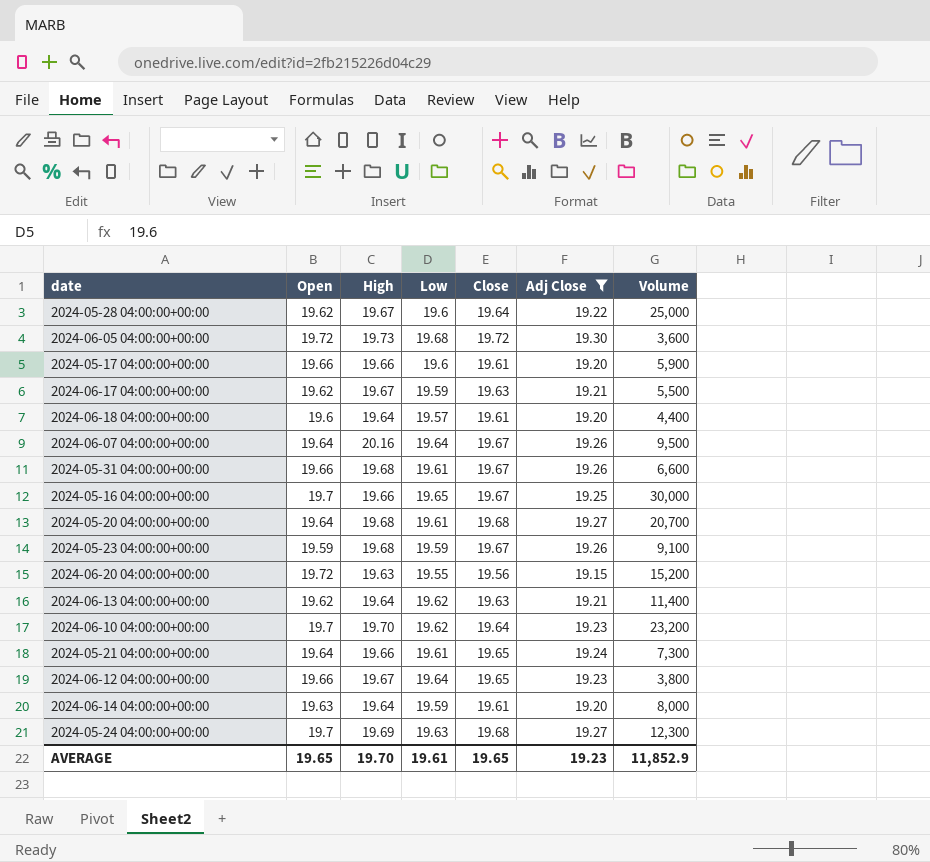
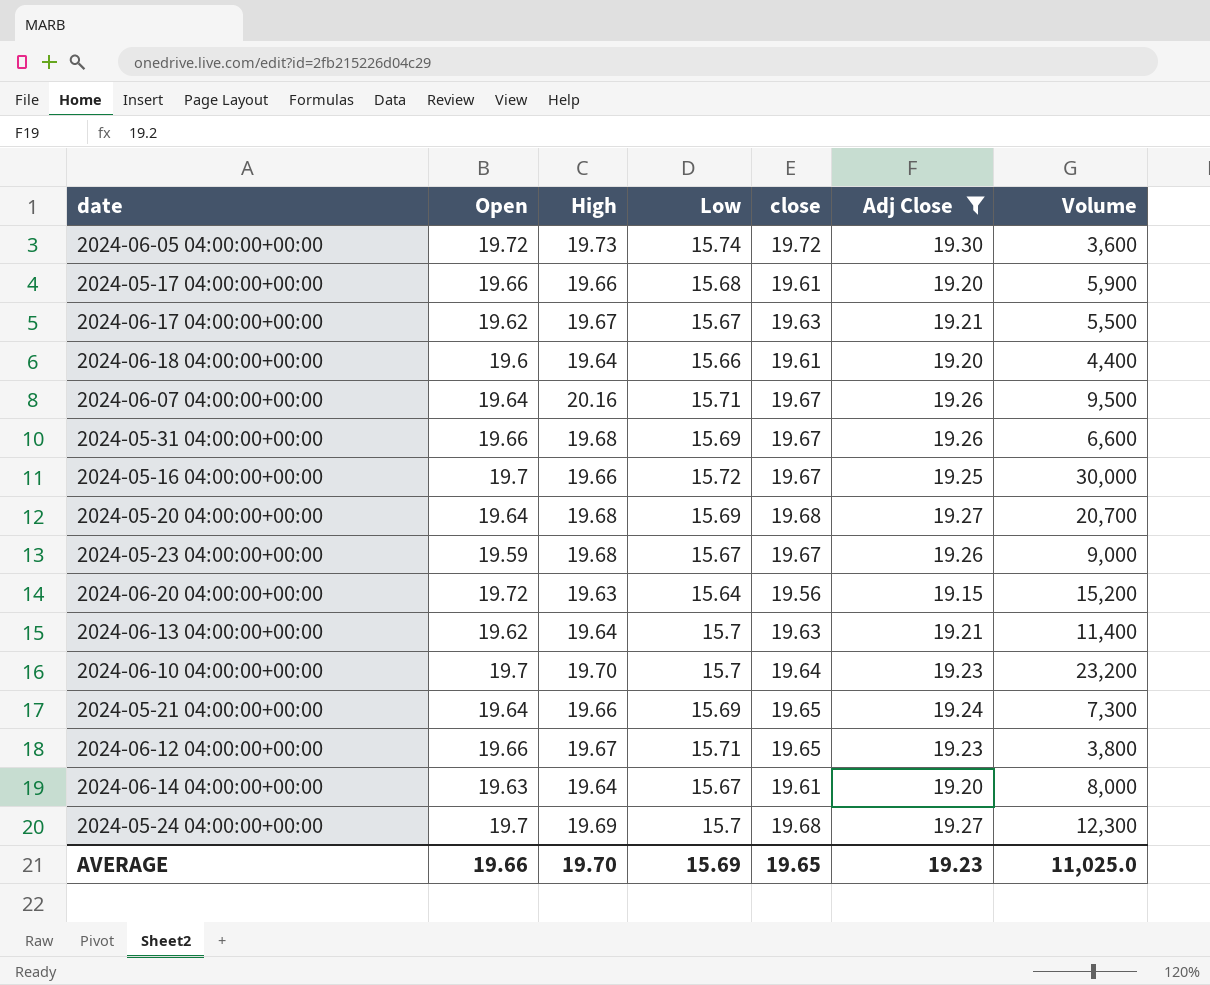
column name: Close -> close
row 2024-05-28 04:00:00+00:00: 19.62 | 19.67 | 19.6 | 19.64 | 19.22 | 25,000 -> none
2024-06-05 04:00:00+00:00 | Low: 19.68 -> 15.74
2024-05-17 04:00:00+00:00 | Low: 19.6 -> 15.68
2024-06-17 04:00:00+00:00 | Low: 19.59 -> 15.67
2024-06-18 04:00:00+00:00 | Low: 19.57 -> 15.66
2024-06-07 04:00:00+00:00 | Low: 19.64 -> 15.71
2024-05-31 04:00:00+00:00 | Low: 19.61 -> 15.69
2024-05-16 04:00:00+00:00 | Low: 19.65 -> 15.72
2024-05-20 04:00:00+00:00 | Low: 19.61 -> 15.69
2024-05-23 04:00:00+00:00 | Low: 19.59 -> 15.67
2024-05-23 04:00:00+00:00 | Volume: 9,100 -> 9,000
2024-06-20 04:00:00+00:00 | Low: 19.55 -> 15.64
2024-06-13 04:00:00+00:00 | Low: 19.62 -> 15.7
2024-06-10 04:00:00+00:00 | Low: 19.62 -> 15.7
2024-05-21 04:00:00+00:00 | Low: 19.61 -> 15.69
2024-06-12 04:00:00+00:00 | Low: 19.64 -> 15.71
2024-06-14 04:00:00+00:00 | Low: 19.59 -> 15.67
2024-05-24 04:00:00+00:00 | Low: 19.63 -> 15.7
AVERAGE | Open: 19.65 -> 19.66
AVERAGE | Low: 19.61 -> 15.69
AVERAGE | Volume: 11,852.9 -> 11,025.0

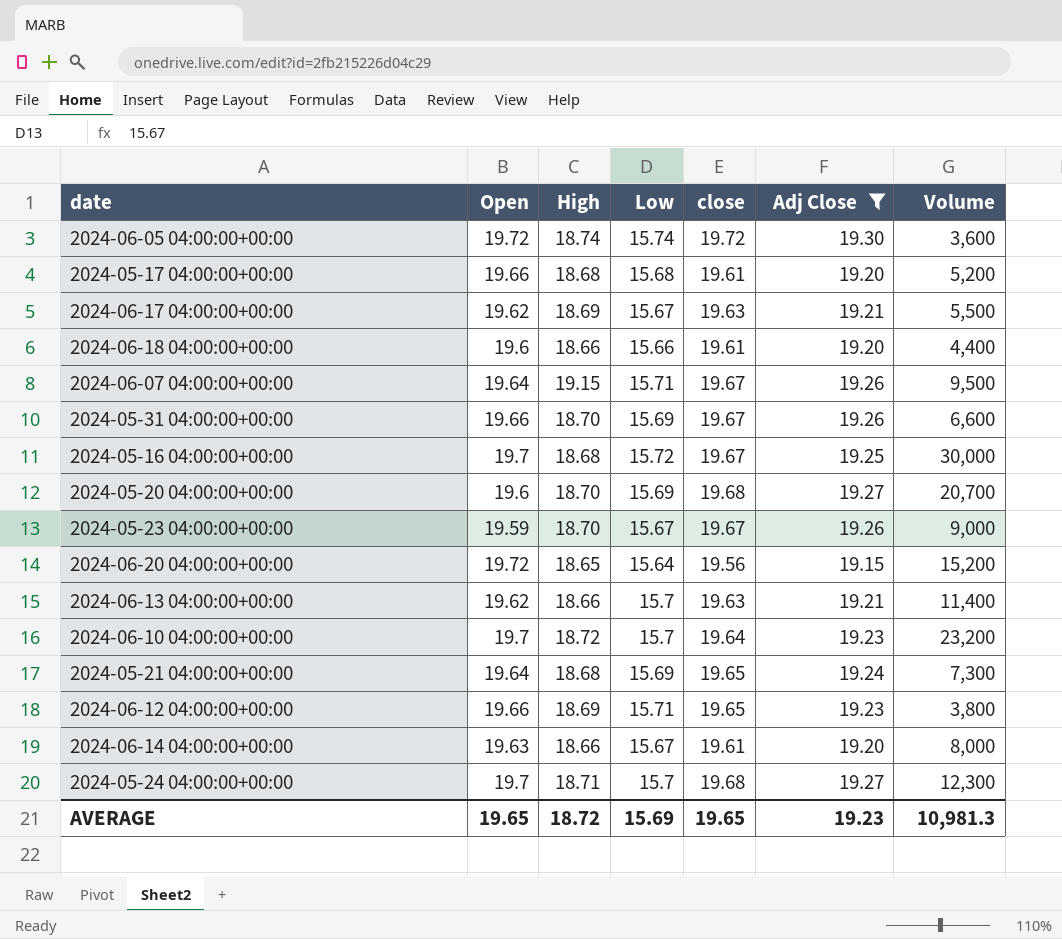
2024-06-05 04:00:00+00:00 | High: 19.73 -> 18.74
2024-05-17 04:00:00+00:00 | High: 19.66 -> 18.68
2024-05-17 04:00:00+00:00 | Volume: 5,900 -> 5,200
2024-06-17 04:00:00+00:00 | High: 19.67 -> 18.69
2024-06-18 04:00:00+00:00 | High: 19.64 -> 18.66
2024-06-07 04:00:00+00:00 | High: 20.16 -> 19.15
2024-05-31 04:00:00+00:00 | High: 19.68 -> 18.70
2024-05-16 04:00:00+00:00 | High: 19.66 -> 18.68
2024-05-20 04:00:00+00:00 | Open: 19.64 -> 19.6
2024-05-20 04:00:00+00:00 | High: 19.68 -> 18.70
2024-05-23 04:00:00+00:00 | High: 19.68 -> 18.70
2024-06-20 04:00:00+00:00 | High: 19.63 -> 18.65
2024-06-13 04:00:00+00:00 | High: 19.64 -> 18.66
2024-06-10 04:00:00+00:00 | High: 19.70 -> 18.72
2024-05-21 04:00:00+00:00 | High: 19.66 -> 18.68
2024-06-12 04:00:00+00:00 | High: 19.67 -> 18.69
2024-06-14 04:00:00+00:00 | High: 19.64 -> 18.66
2024-05-24 04:00:00+00:00 | High: 19.69 -> 18.71
AVERAGE | Open: 19.66 -> 19.65
AVERAGE | High: 19.70 -> 18.72
AVERAGE | Volume: 11,025.0 -> 10,981.3

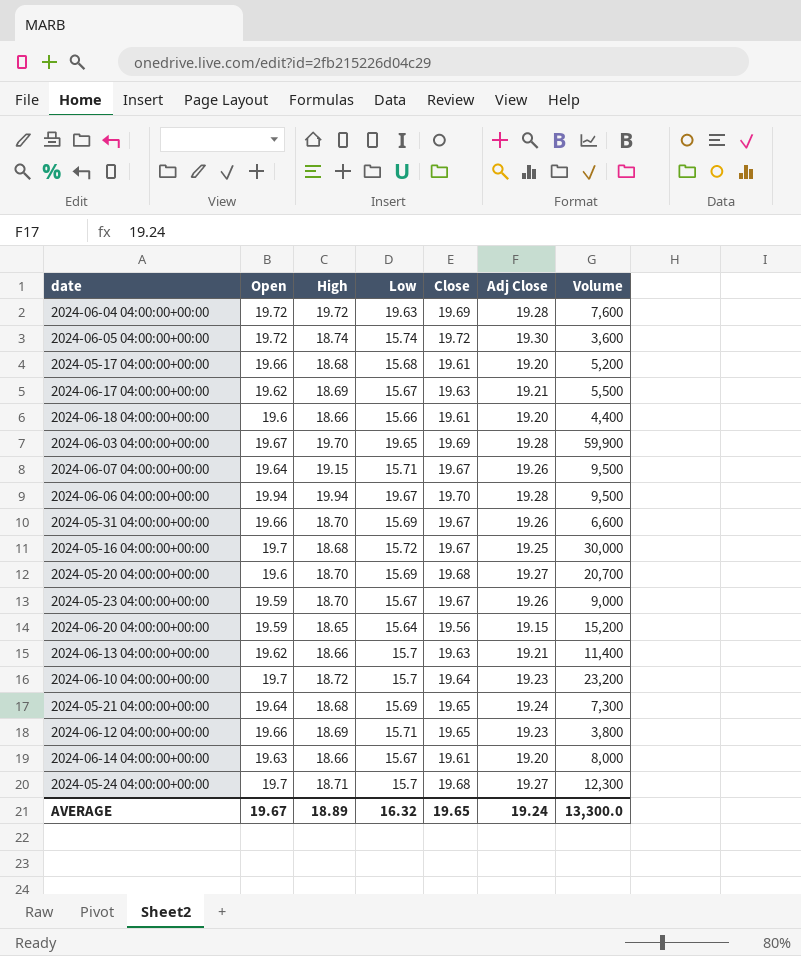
filter: Adj Close != 19.28 -> none
column name: close -> Close
2024-06-20 04:00:00+00:00 | Open: 19.72 -> 19.59
AVERAGE | Open: 19.65 -> 19.67
AVERAGE | High: 18.72 -> 18.89
AVERAGE | Low: 15.69 -> 16.32
AVERAGE | Adj Close: 19.23 -> 19.24
AVERAGE | Volume: 10,981.3 -> 13,300.0

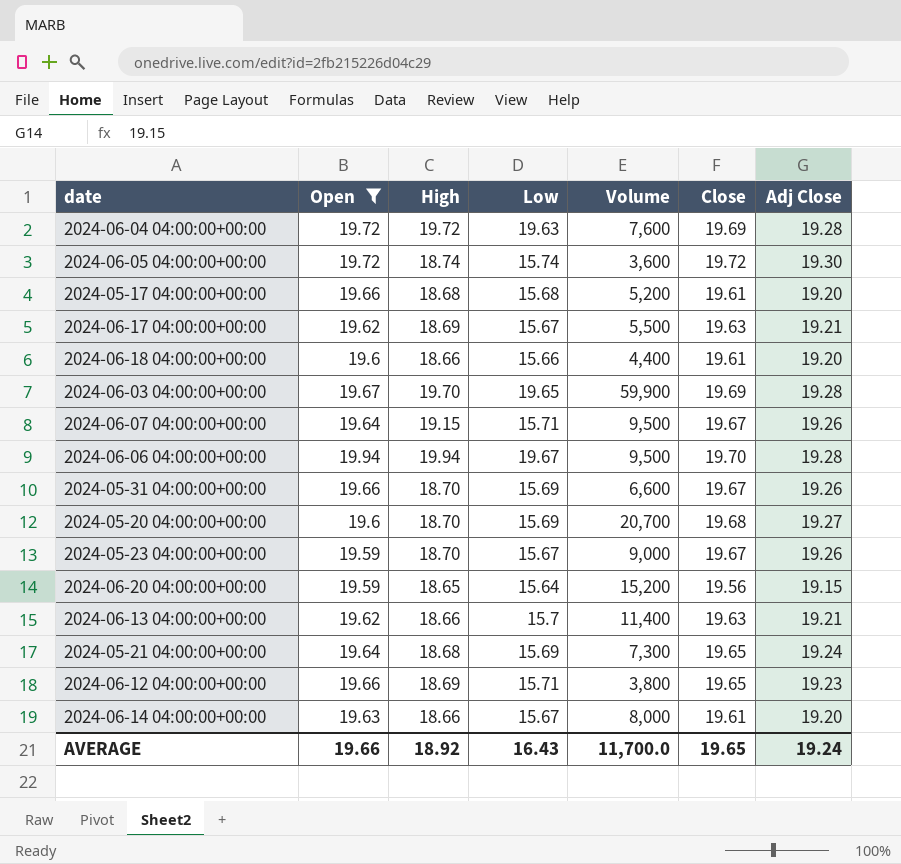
filter: none -> Open != 19.7
column Volume | position: 7 -> 5
AVERAGE | Open: 19.67 -> 19.66
AVERAGE | High: 18.89 -> 18.92
AVERAGE | Low: 16.32 -> 16.43
AVERAGE | Volume: 13,300.0 -> 11,700.0

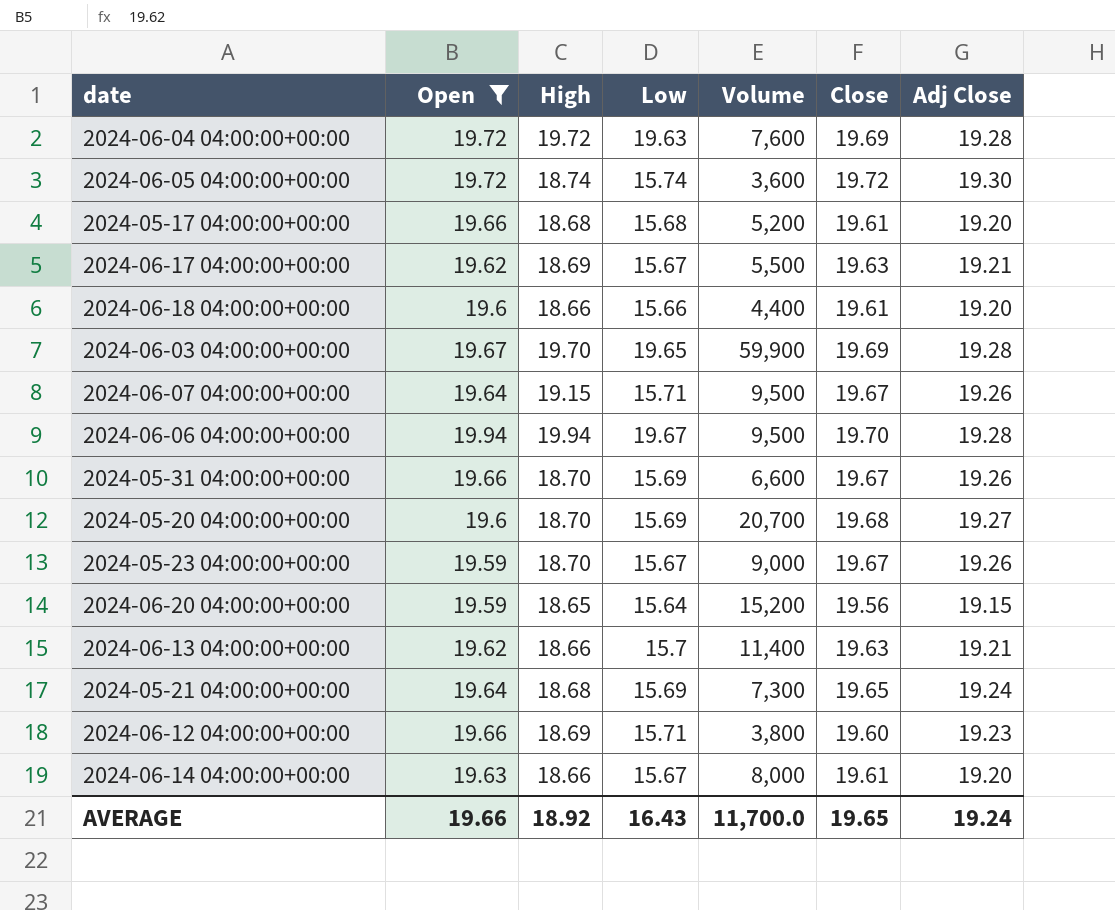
2024-06-12 04:00:00+00:00 | Close: 19.65 -> 19.60

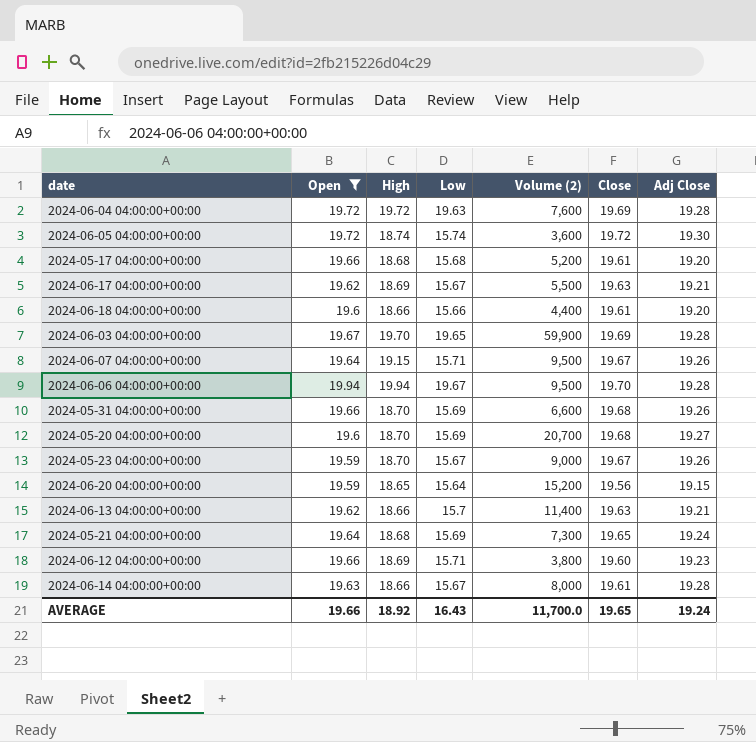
column name: Volume -> Volume (2)
2024-05-31 04:00:00+00:00 | Close: 19.67 -> 19.68
2024-06-14 04:00:00+00:00 | Adj Close: 19.20 -> 19.28

